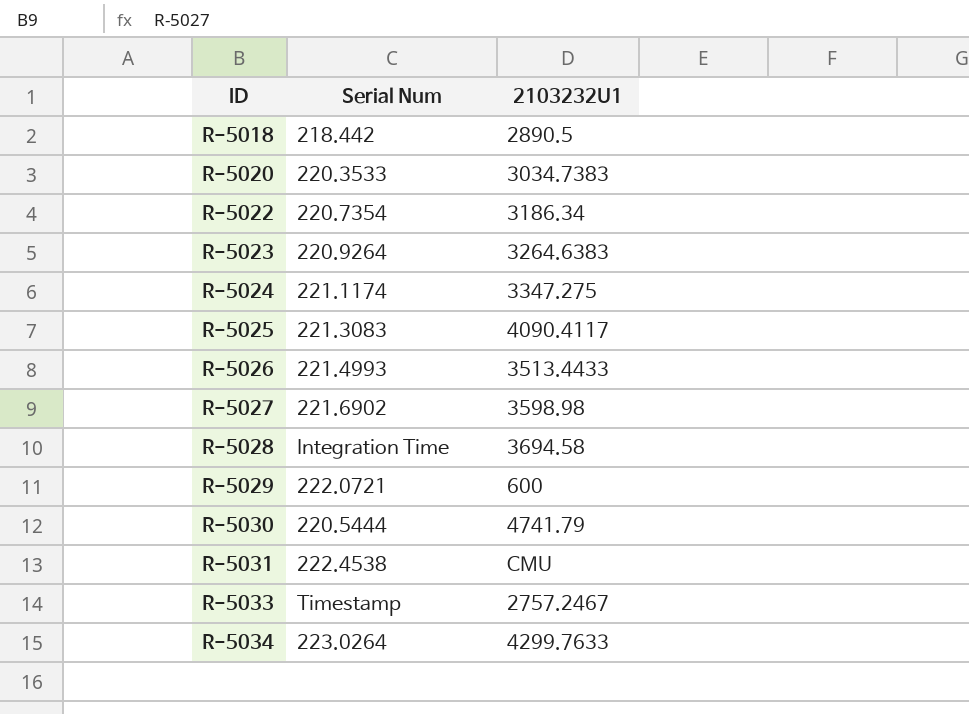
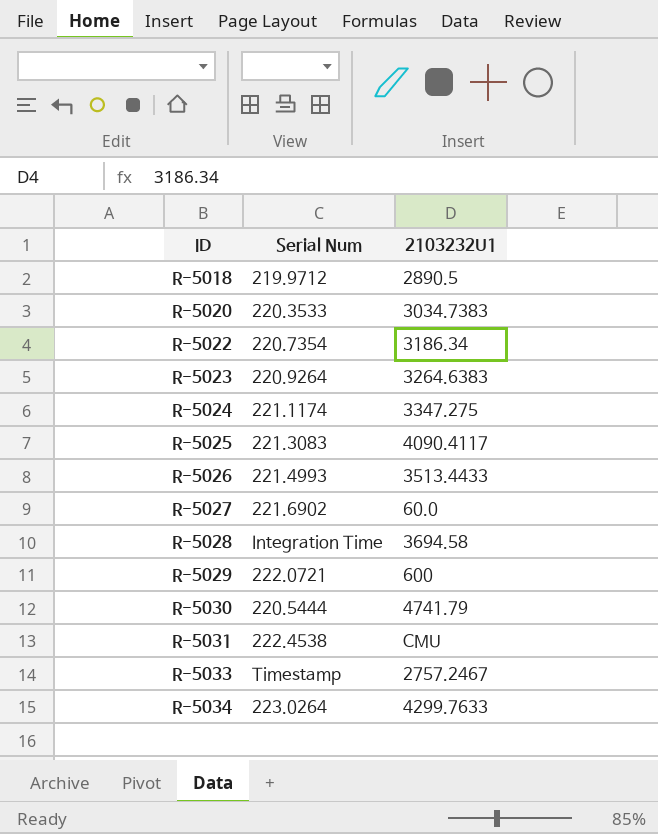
R-5018 | Serial Num: 218.442 -> 219.9712
R-5027 | 2103232U1: 3598.98 -> 60.0

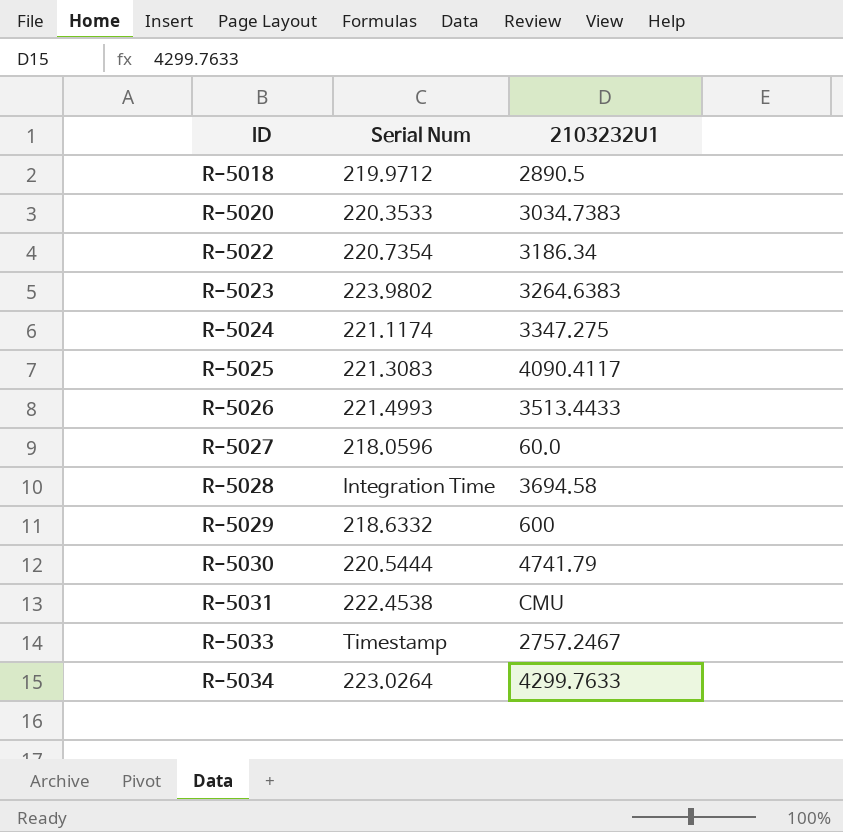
R-5023 | Serial Num: 220.9264 -> 223.9802
R-5027 | Serial Num: 221.6902 -> 218.0596
R-5029 | Serial Num: 222.0721 -> 218.6332

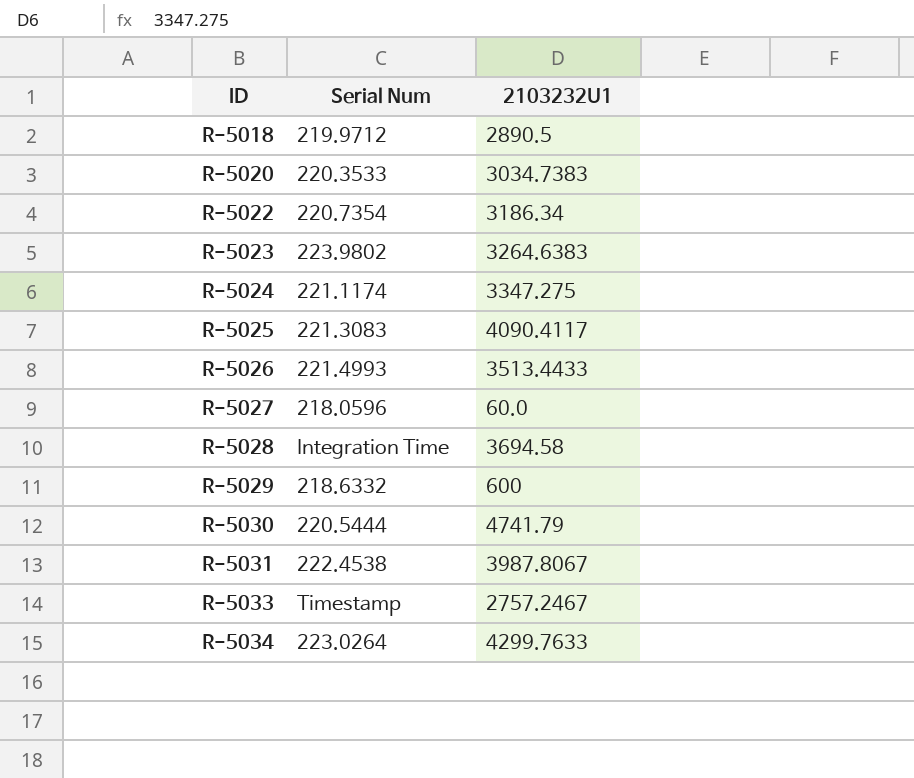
R-5031 | 2103232U1: CMU -> 3987.8067

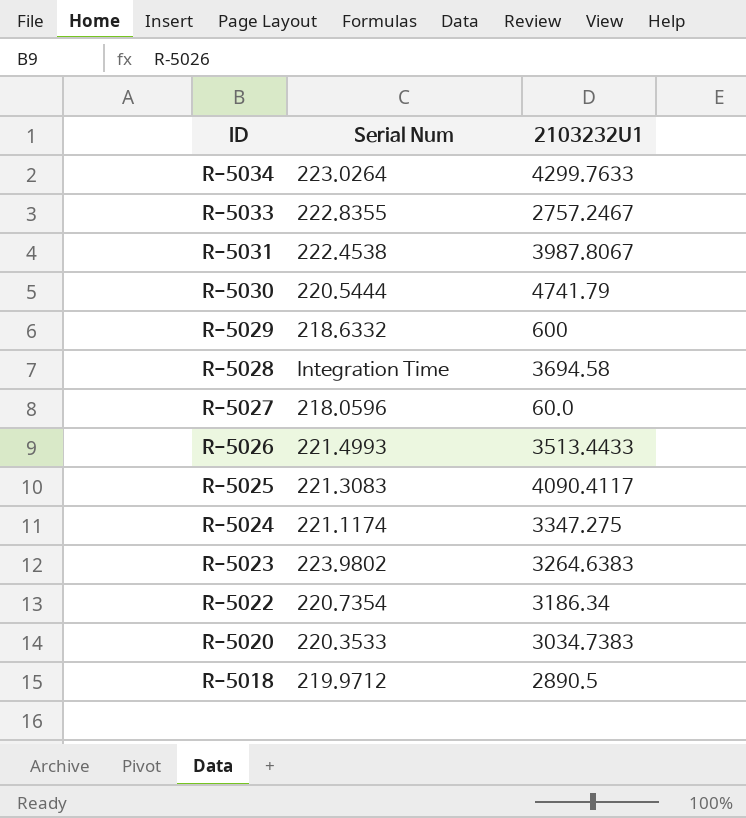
row order: ID ascending -> ID descending
R-5033 | Serial Num: Timestamp -> 222.8355

